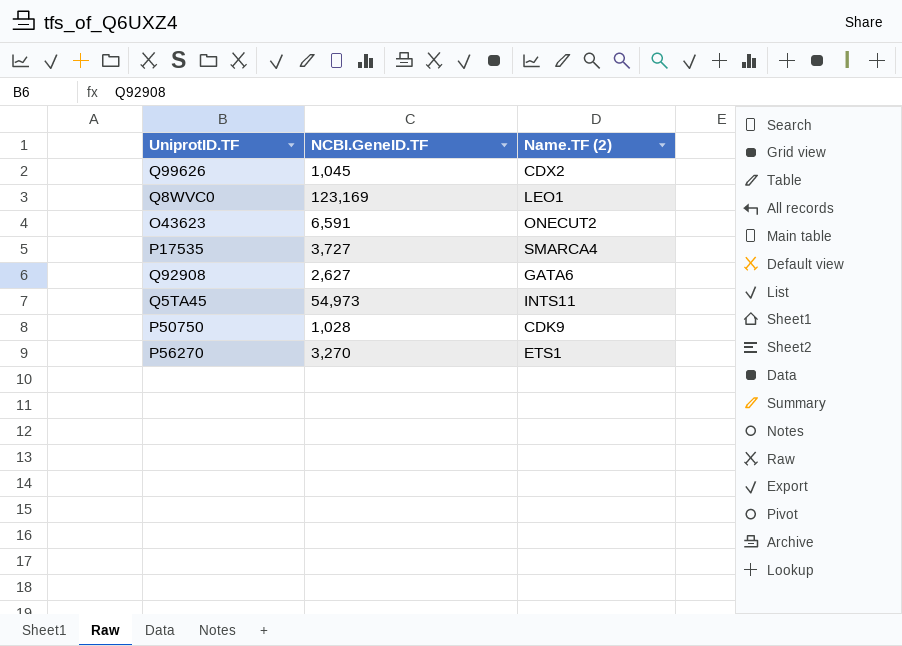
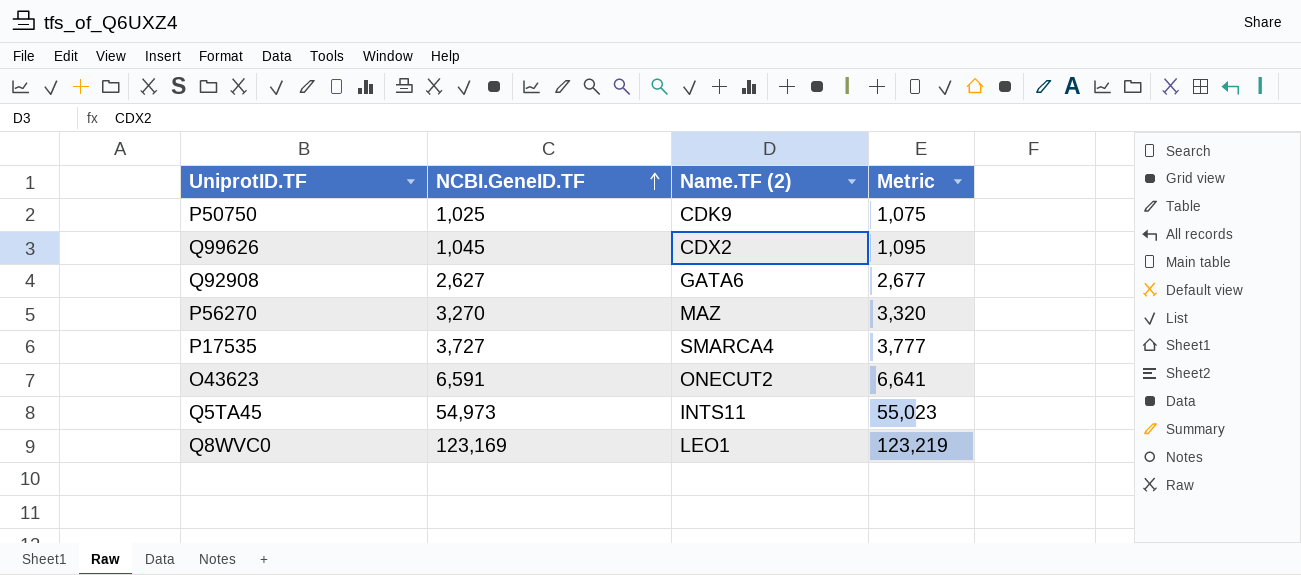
row order: none -> NCBI.GeneID.TF ascending
column Metric | formula: none -> [NCBI.GeneID.TF] + 50
P50750 | NCBI.GeneID.TF: 1,028 -> 1,025
P56270 | Name.TF (2): ETS1 -> MAZ

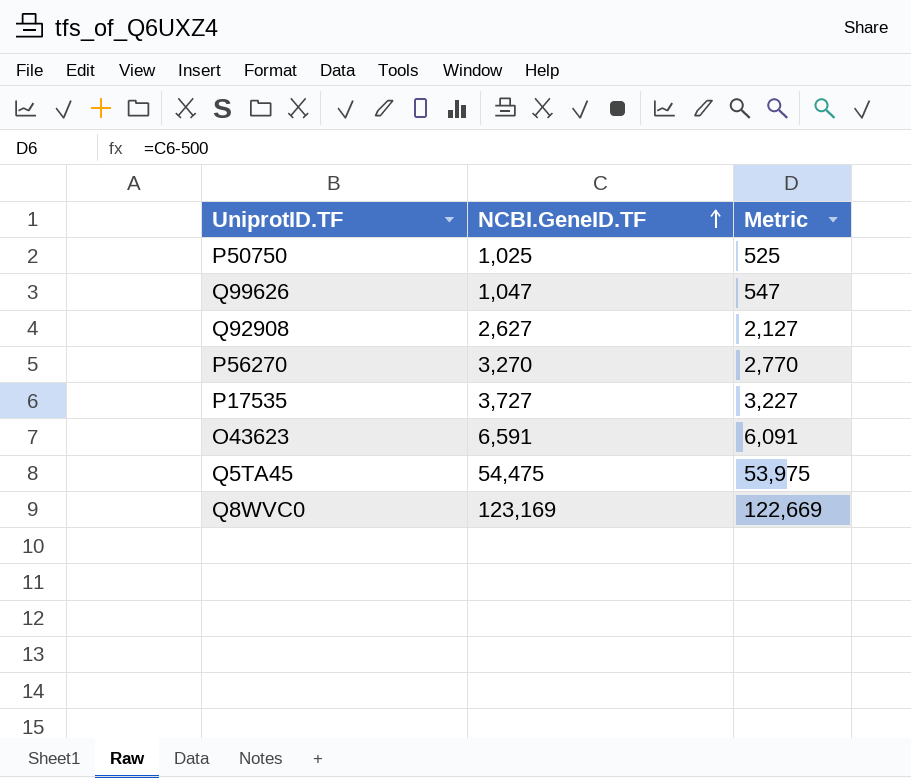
column Name.TF (2) | position: 3 -> none
column Metric | formula: [NCBI.GeneID.TF] + 50 -> [NCBI.GeneID.TF] - 500
Q99626 | NCBI.GeneID.TF: 1,045 -> 1,047
Q5TA45 | NCBI.GeneID.TF: 54,973 -> 54,475

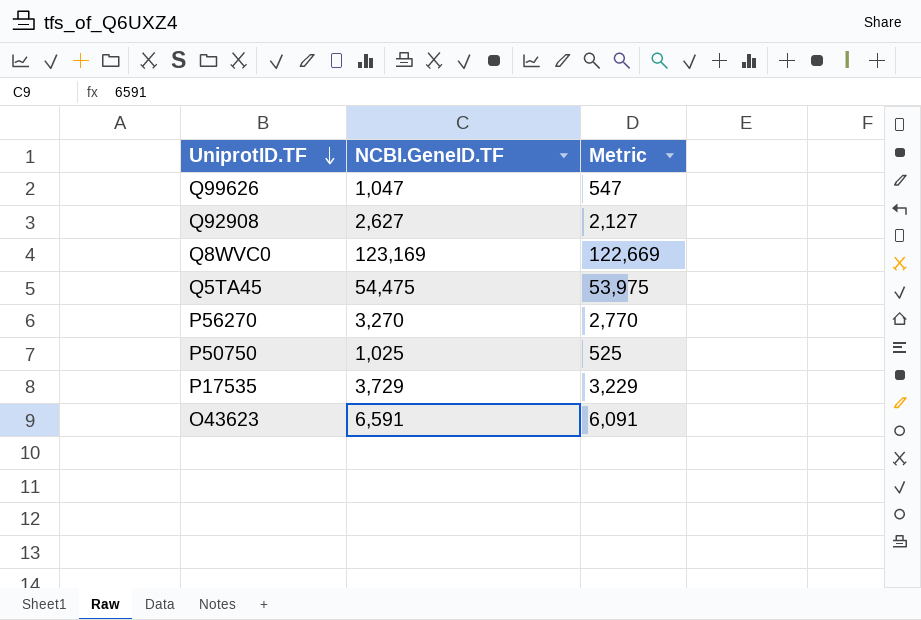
row order: NCBI.GeneID.TF ascending -> UniprotID.TF descending
P17535 | NCBI.GeneID.TF: 3,727 -> 3,729
P17535 | Metric: 3,227 -> 3,229

